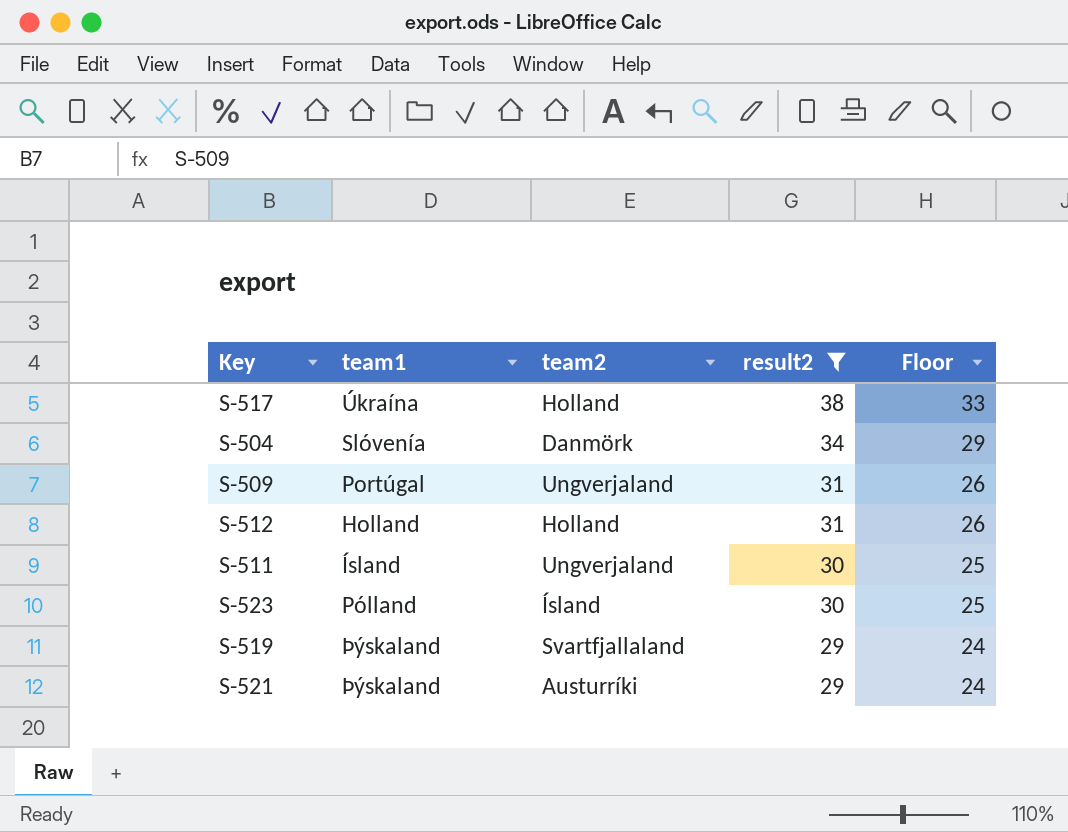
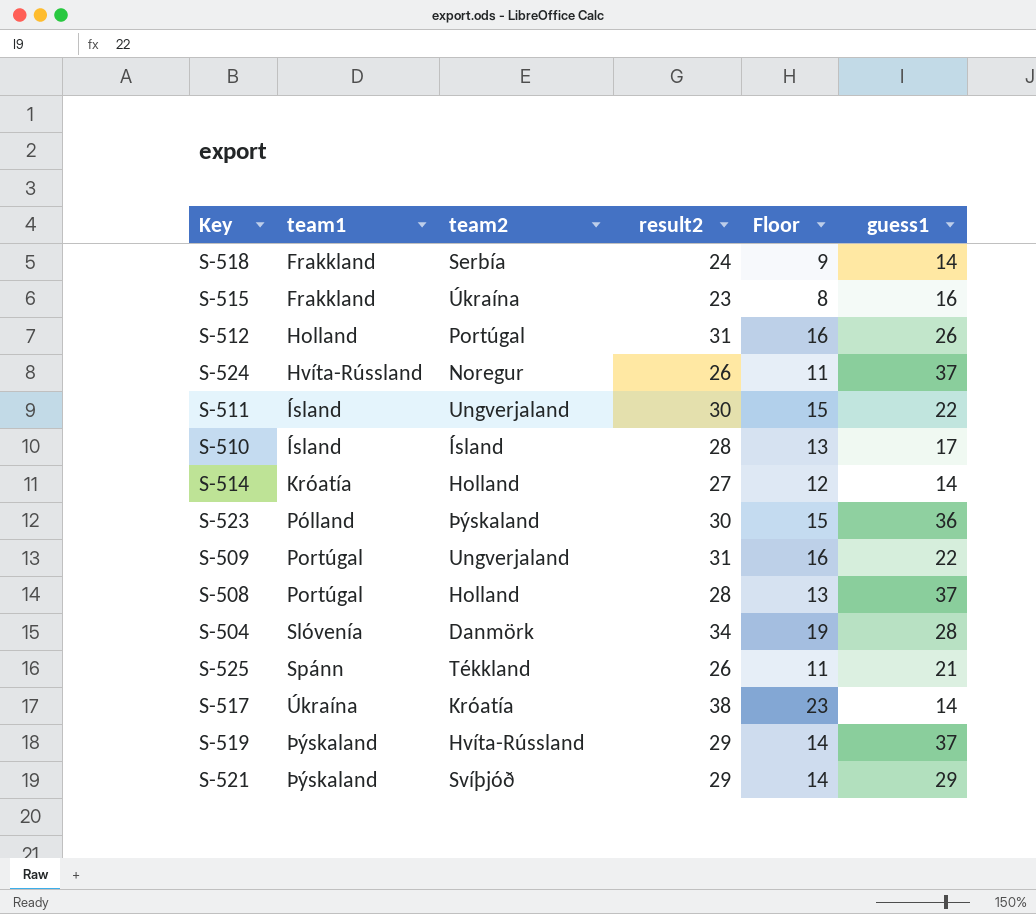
filter: result2 >= 29 -> none
row order: result2 descending -> team1 ascending
column Floor | formula: [result2] - 5 -> [result2] - 15
column guess1 | position: none -> 6
S-512 | team2: Holland -> Portúgal
S-523 | team2: Ísland -> Þýskaland
S-517 | team2: Holland -> Króatía
S-519 | team2: Svartfjallaland -> Hvíta-Rússland
S-521 | team2: Austurríki -> Svíþjóð

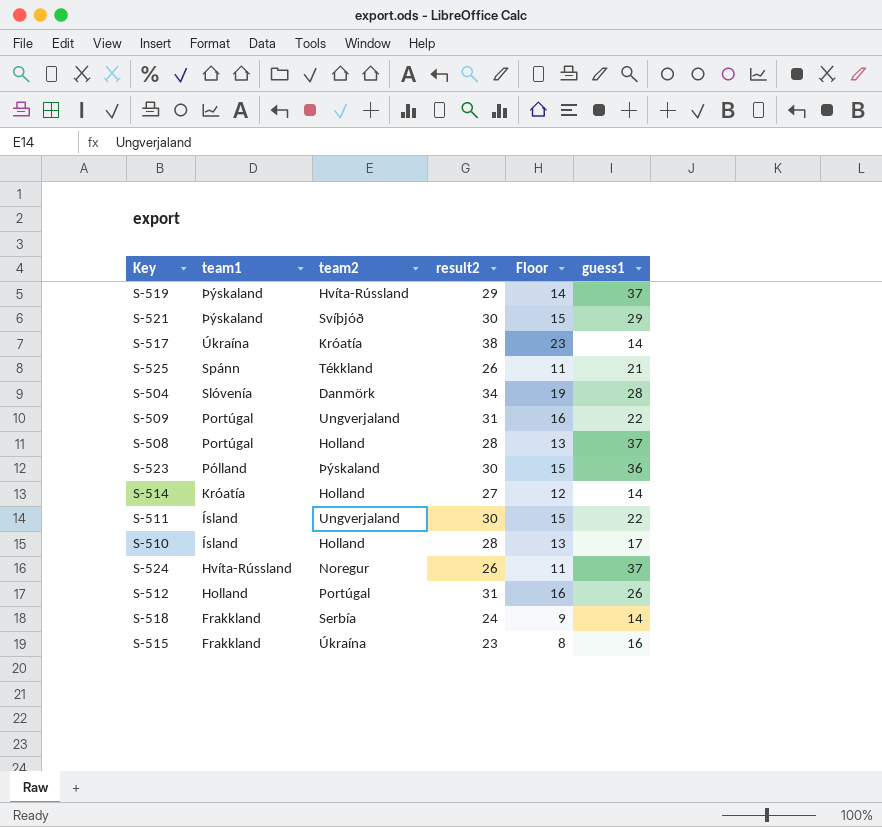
row order: team1 ascending -> team1 descending
S-521 | result2: 29 -> 30
S-521 | Floor: 14 -> 15
S-510 | team2: Ísland -> Holland

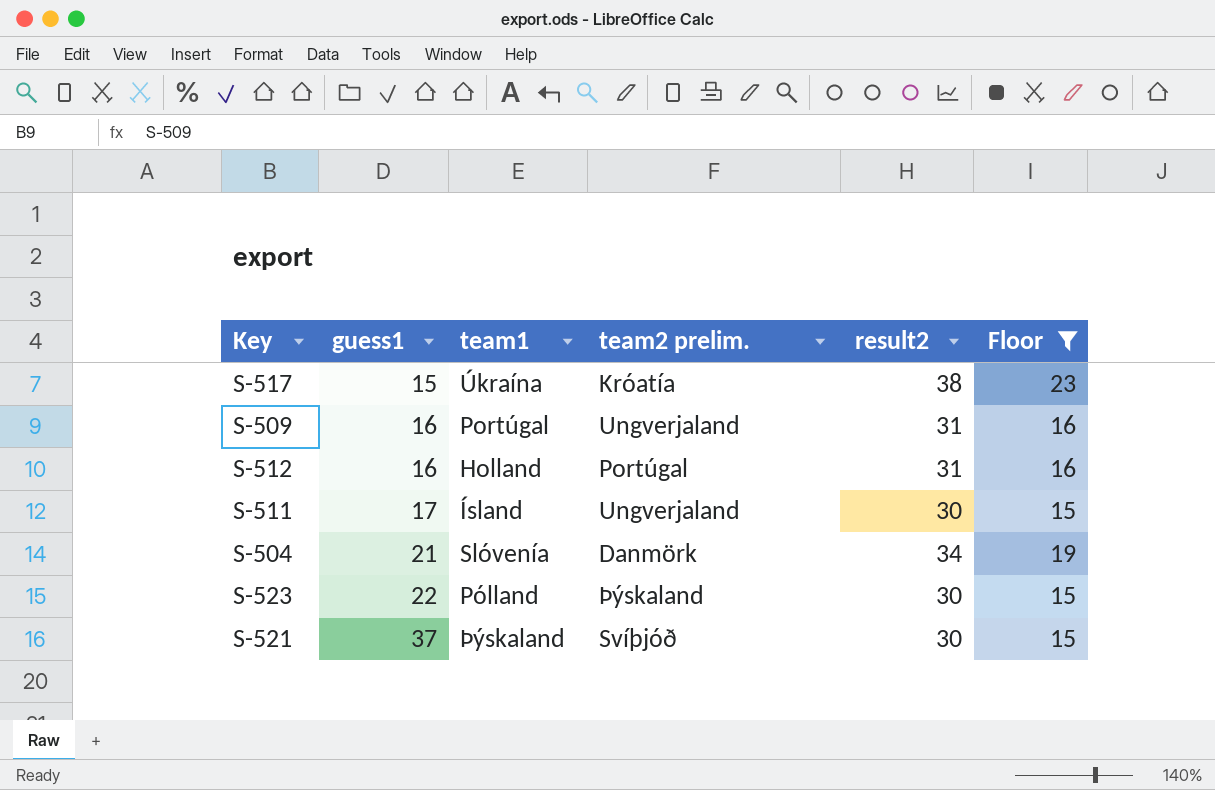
filter: none -> Floor >= 15
row order: team1 descending -> guess1 ascending
column guess1 | position: 6 -> 2
column name: team2 -> team2 prelim.
S-517 | guess1: 14 -> 15
S-509 | guess1: 22 -> 16
S-512 | guess1: 26 -> 16
S-511 | guess1: 22 -> 17
S-504 | guess1: 28 -> 21
S-523 | guess1: 36 -> 22
S-521 | guess1: 29 -> 37

